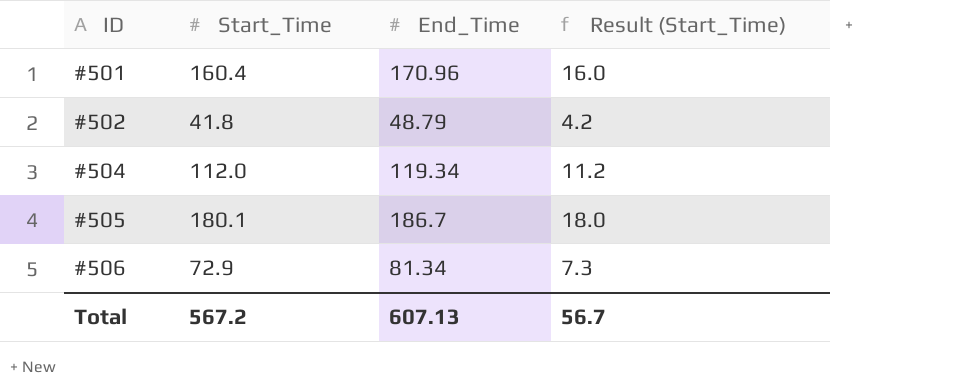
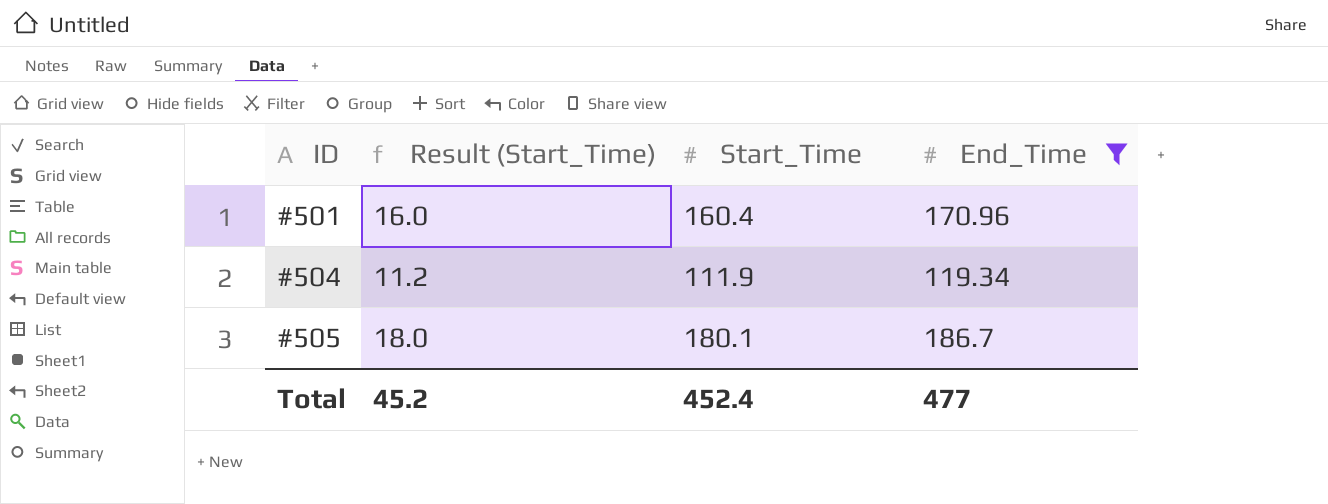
filter: none -> End_Time >= 119.34
column Result (Start_Time) | position: 4 -> 2
#504 | Start_Time: 112.0 -> 111.9
Total | Result (Start_Time): 56.7 -> 45.2
Total | Start_Time: 567.2 -> 452.4
Total | End_Time: 607.13 -> 477

